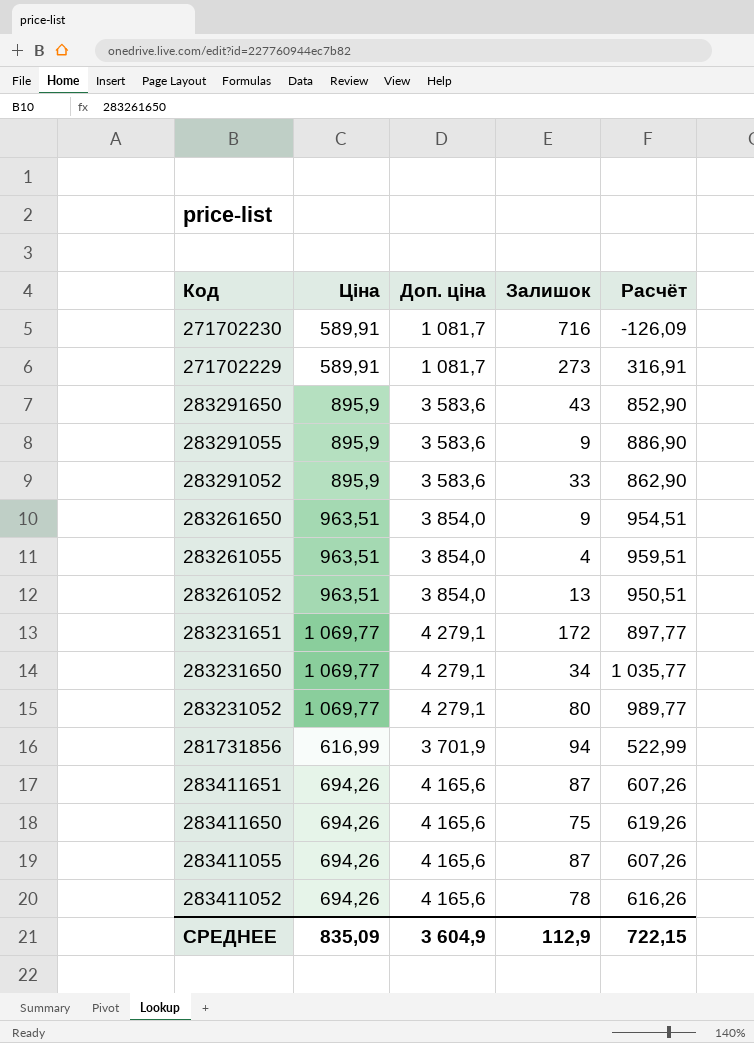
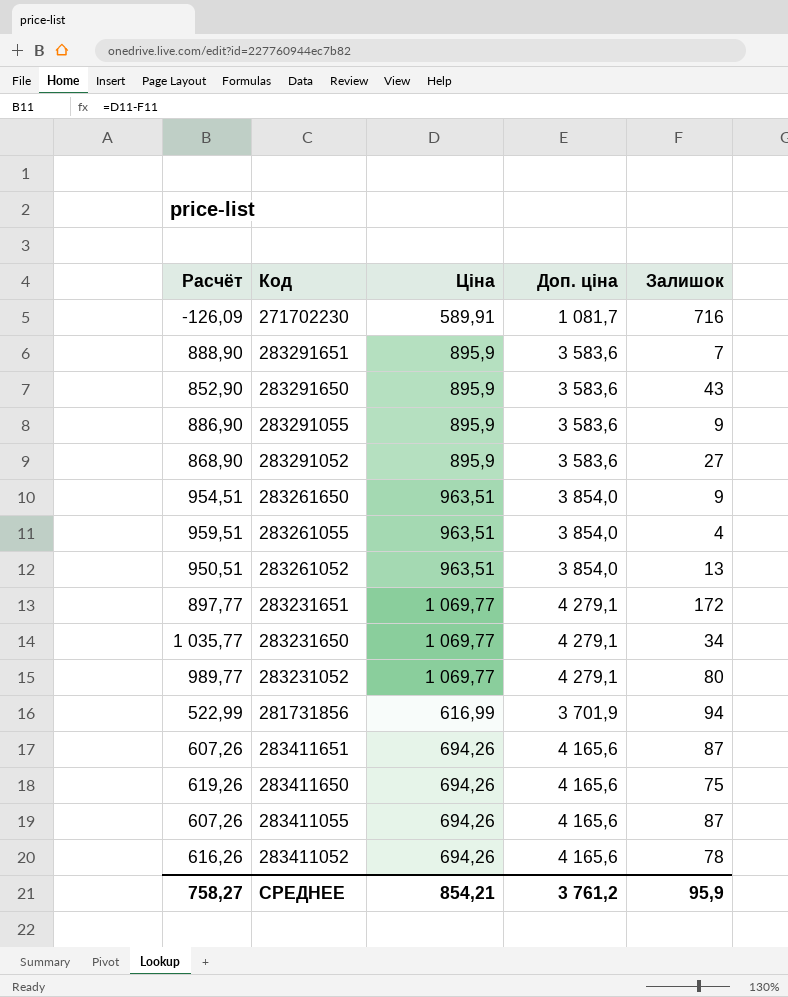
column Расчёт | position: 5 -> 1
row 271702229: 589,91 | 1 081,7 | 273 | 316,91 -> none
row 283291651: none -> 888,90 | 895,9 | 3 583,6 | 7
283291052 | Расчёт: 862,90 -> 868,90
283291052 | Залишок: 33 -> 27
СРЕДНЕЕ | Расчёт: 722,15 -> 758,27
СРЕДНЕЕ | Ціна: 835,09 -> 854,21
СРЕДНЕЕ | Доп. ціна: 3 604,9 -> 3 761,2
СРЕДНЕЕ | Залишок: 112,9 -> 95,9

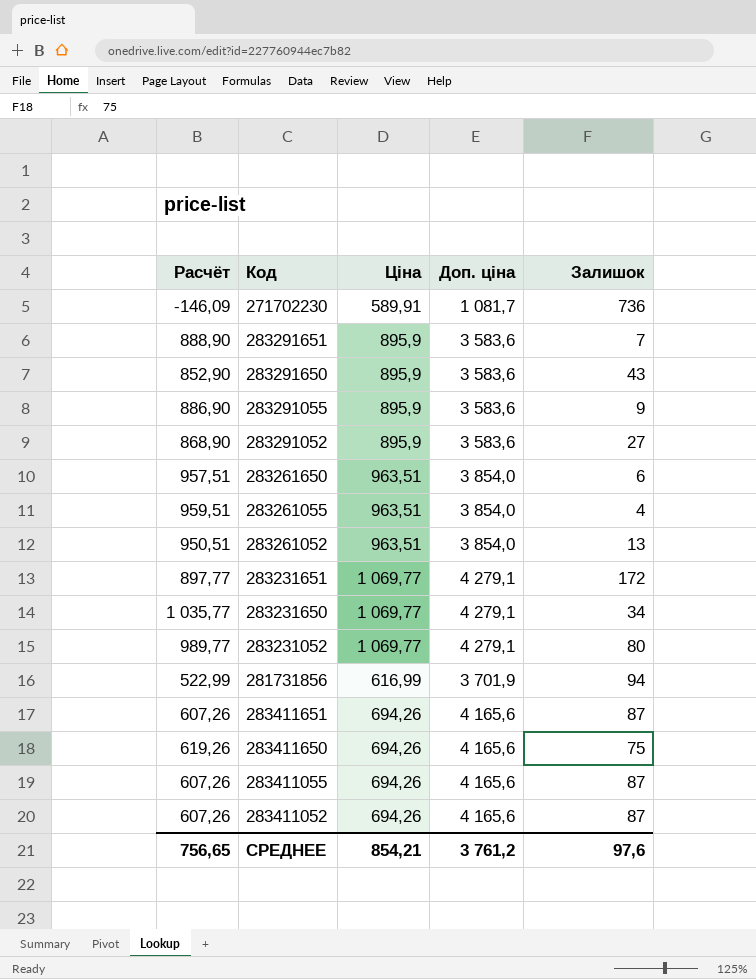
271702230 | Расчёт: -126,09 -> -146,09
271702230 | Залишок: 716 -> 736
283261650 | Расчёт: 954,51 -> 957,51
283261650 | Залишок: 9 -> 6
283411052 | Расчёт: 616,26 -> 607,26
283411052 | Залишок: 78 -> 87
СРЕДНЕЕ | Расчёт: 758,27 -> 756,65
СРЕДНЕЕ | Залишок: 95,9 -> 97,6

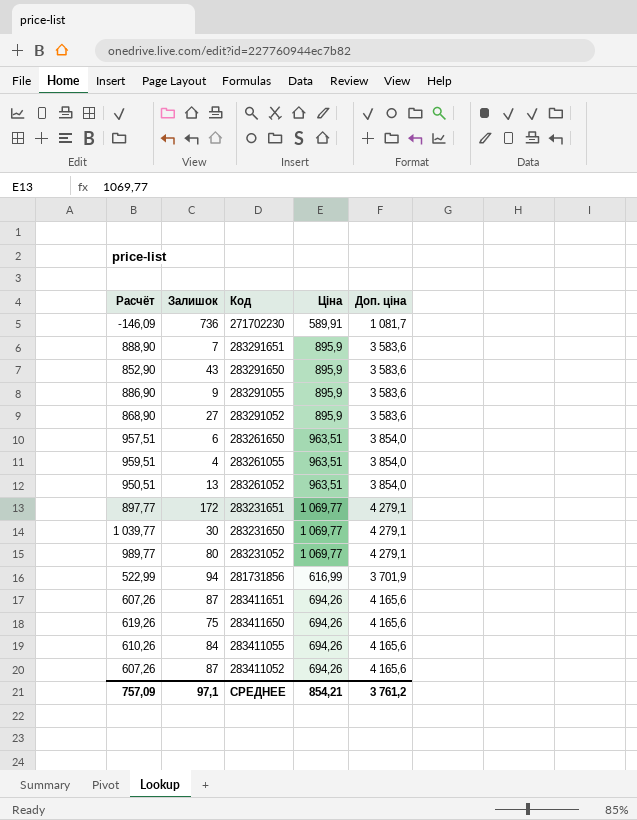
column Залишок | position: 5 -> 2
283231650 | Расчёт: 1 035,77 -> 1 039,77
283231650 | Залишок: 34 -> 30
283411055 | Расчёт: 607,26 -> 610,26
283411055 | Залишок: 87 -> 84
СРЕДНЕЕ | Расчёт: 756,65 -> 757,09
СРЕДНЕЕ | Залишок: 97,6 -> 97,1

